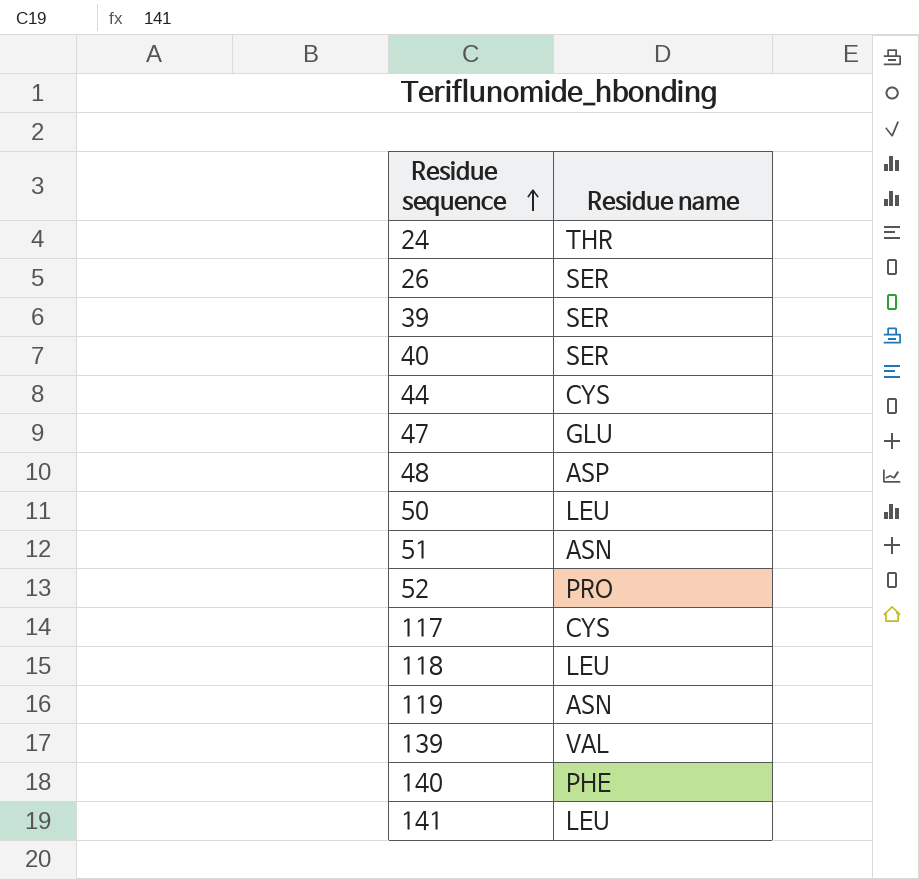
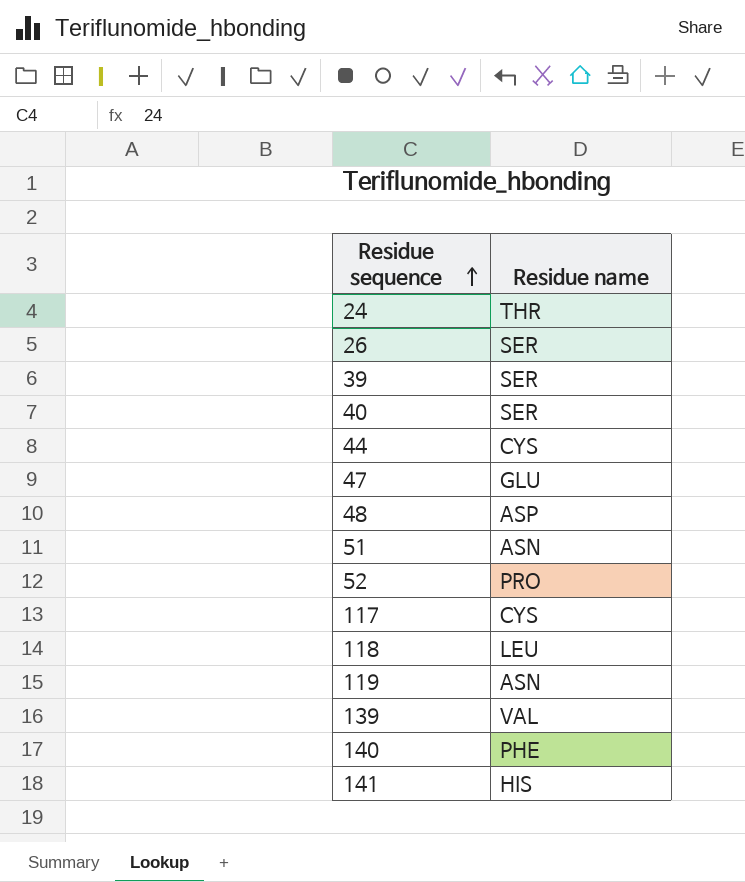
row 50: LEU -> none
141 | Residue name: LEU -> HIS

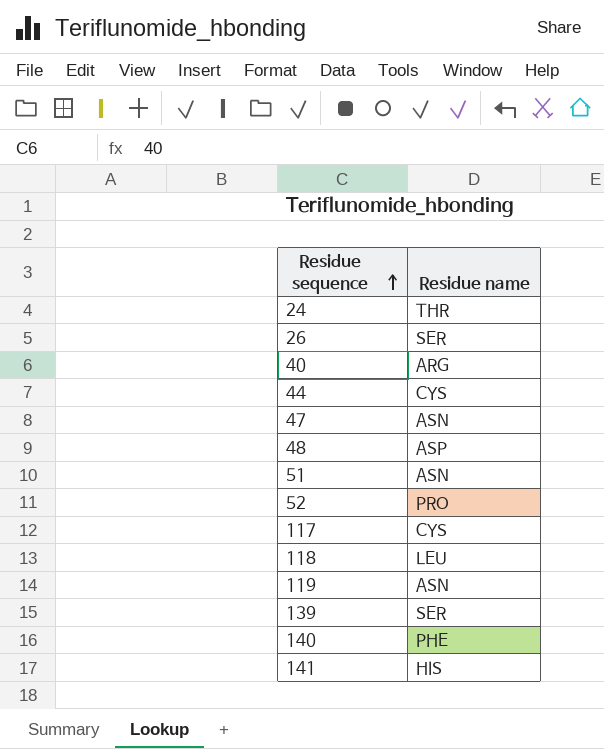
row 39: SER -> none
40 | Residue name: SER -> ARG
47 | Residue name: GLU -> ASN
139 | Residue name: VAL -> SER

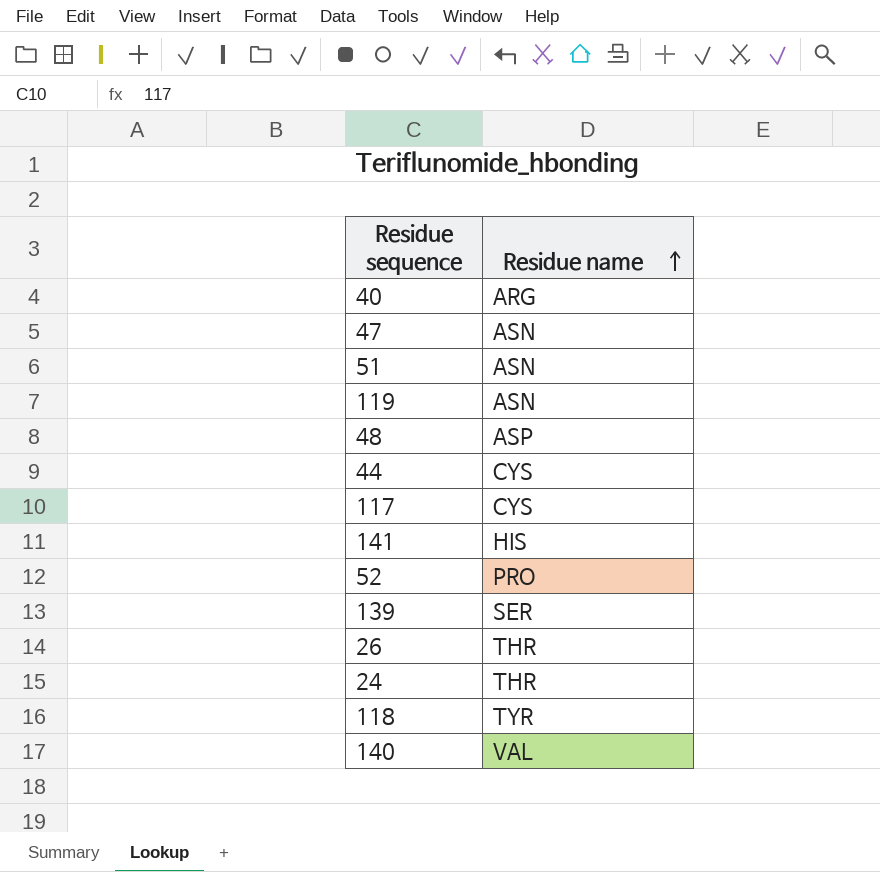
row order: Residue sequence ascending -> Residue name ascending
26 | Residue name: SER -> THR
118 | Residue name: LEU -> TYR
140 | Residue name: PHE -> VAL

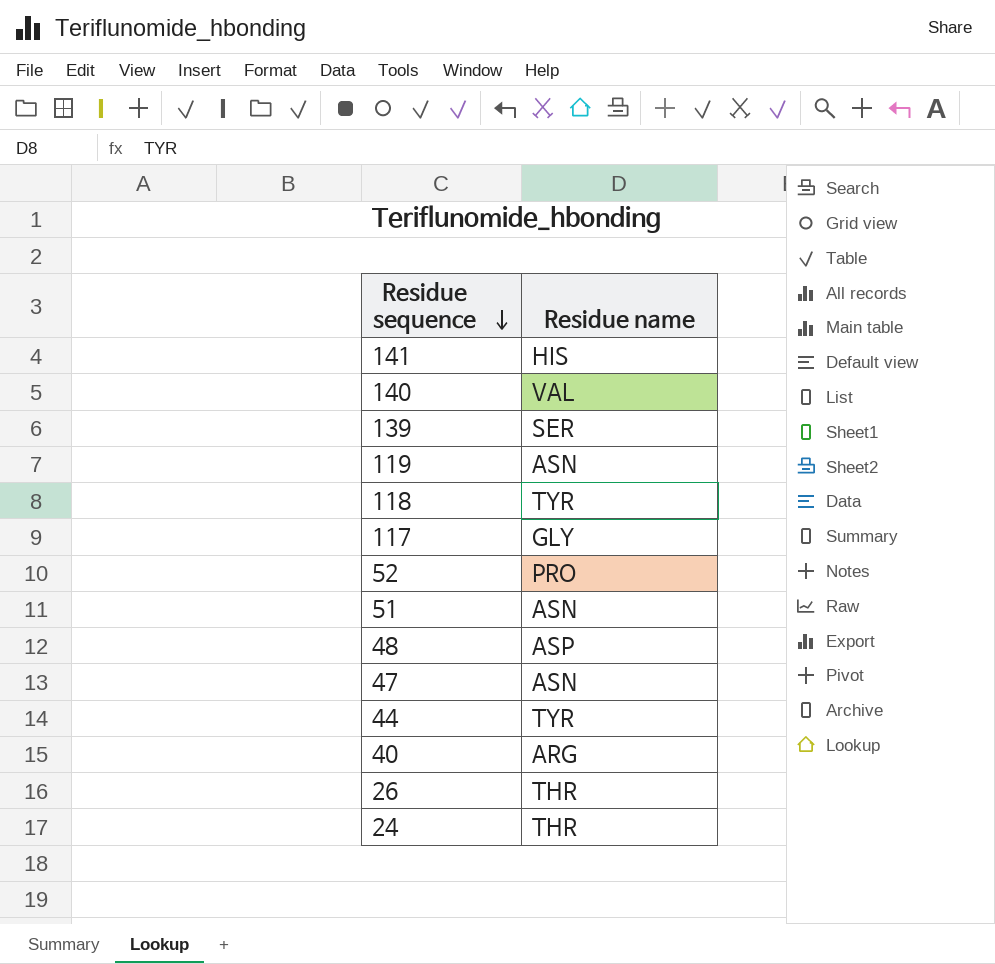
row order: Residue name ascending -> Residue sequence descending
117 | Residue name: CYS -> GLY
44 | Residue name: CYS -> TYR

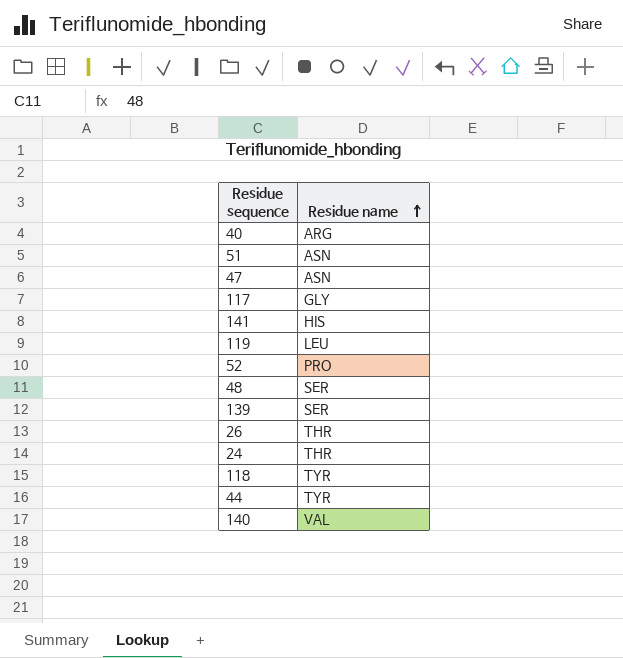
row order: Residue sequence descending -> Residue name ascending
119 | Residue name: ASN -> LEU
48 | Residue name: ASP -> SER

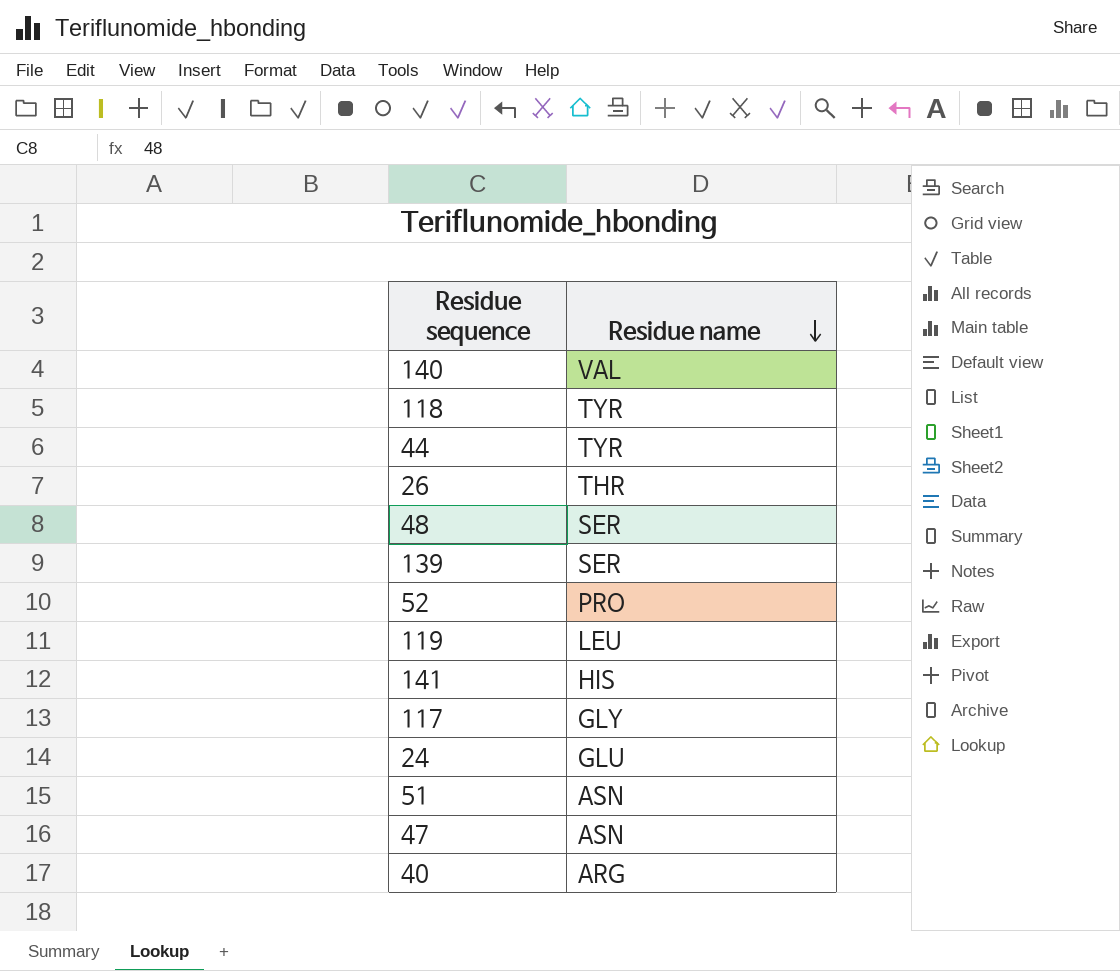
row order: Residue name ascending -> Residue name descending
24 | Residue name: THR -> GLU

